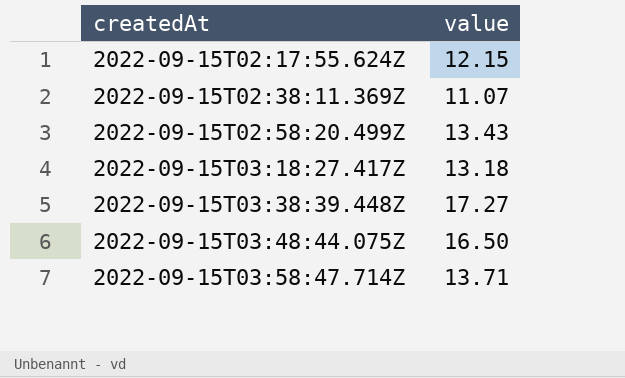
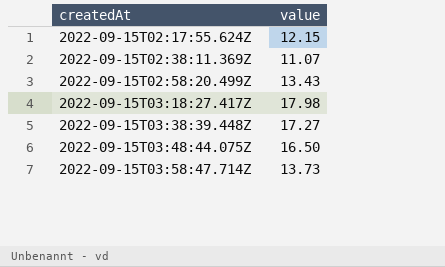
2022-09-15T03:18:27.417Z | value: 13.18 -> 17.98
2022-09-15T03:58:47.714Z | value: 13.71 -> 13.73

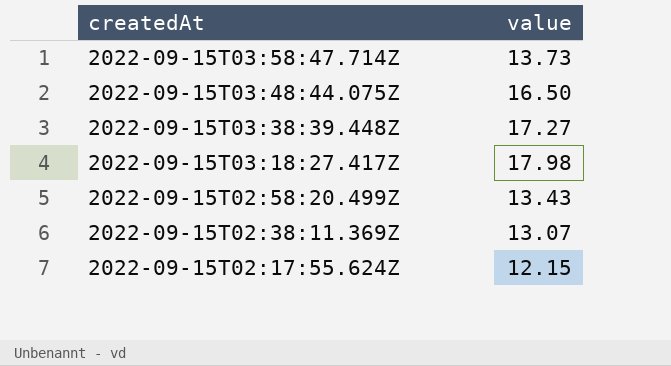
row order: createdAt ascending -> createdAt descending
2022-09-15T02:38:11.369Z | value: 11.07 -> 13.07

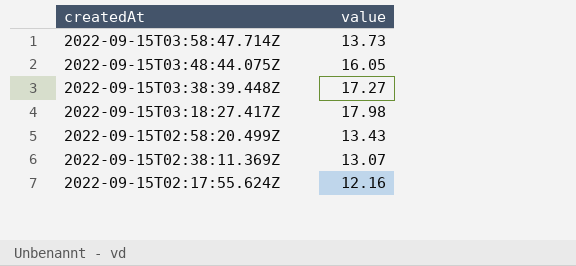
2022-09-15T03:48:44.075Z | value: 16.50 -> 16.05
2022-09-15T02:17:55.624Z | value: 12.15 -> 12.16

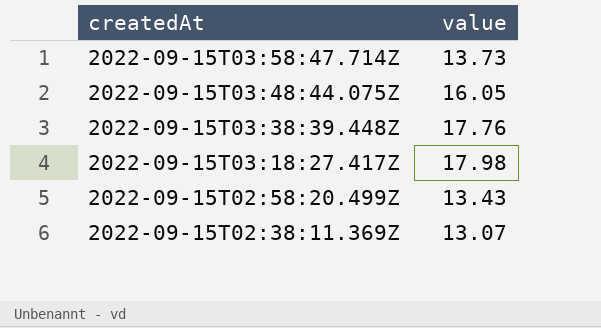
row 2022-09-15T02:17:55.624Z: 12.16 -> none
2022-09-15T03:38:39.448Z | value: 17.27 -> 17.76

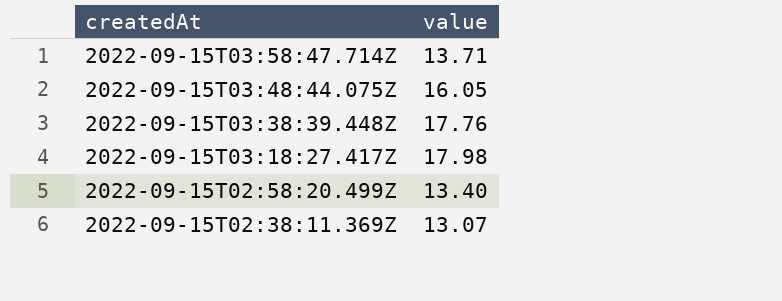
2022-09-15T03:58:47.714Z | value: 13.73 -> 13.71
2022-09-15T02:58:20.499Z | value: 13.43 -> 13.40

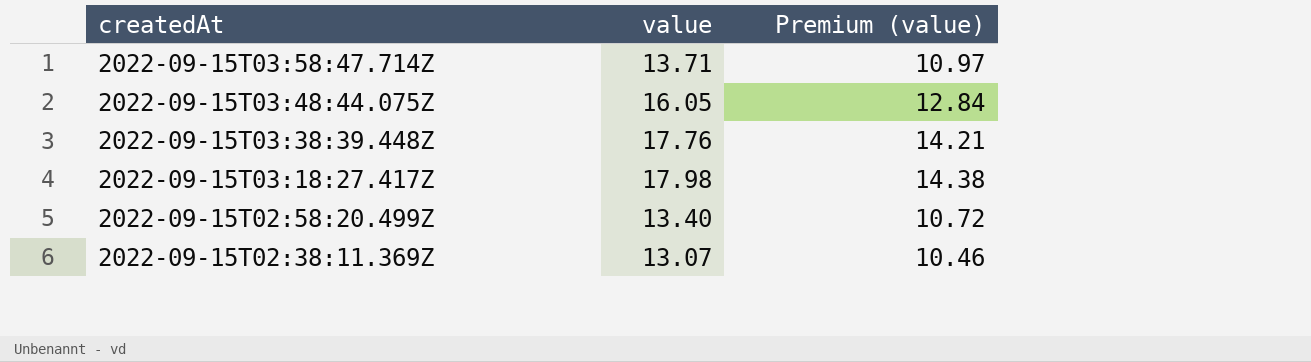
column Premium (value) | formula: none -> [value] * 0.8

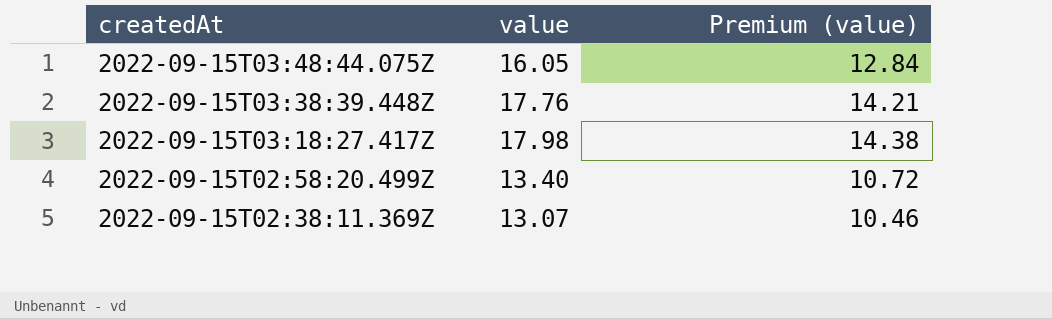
row 2022-09-15T03:58:47.714Z: 13.71 | 10.97 -> none

